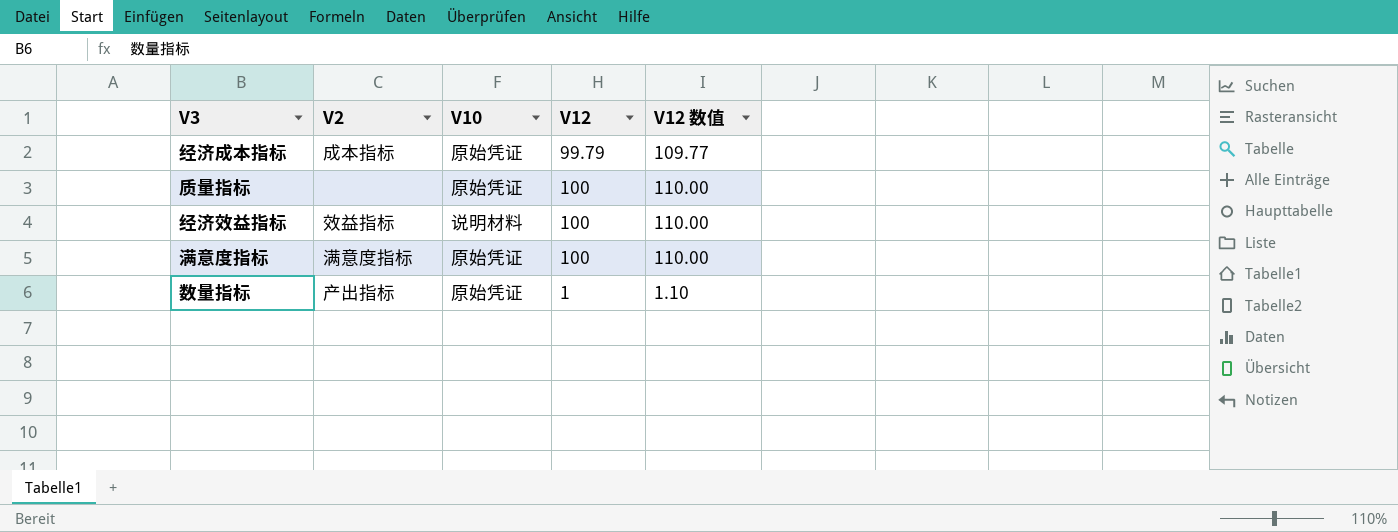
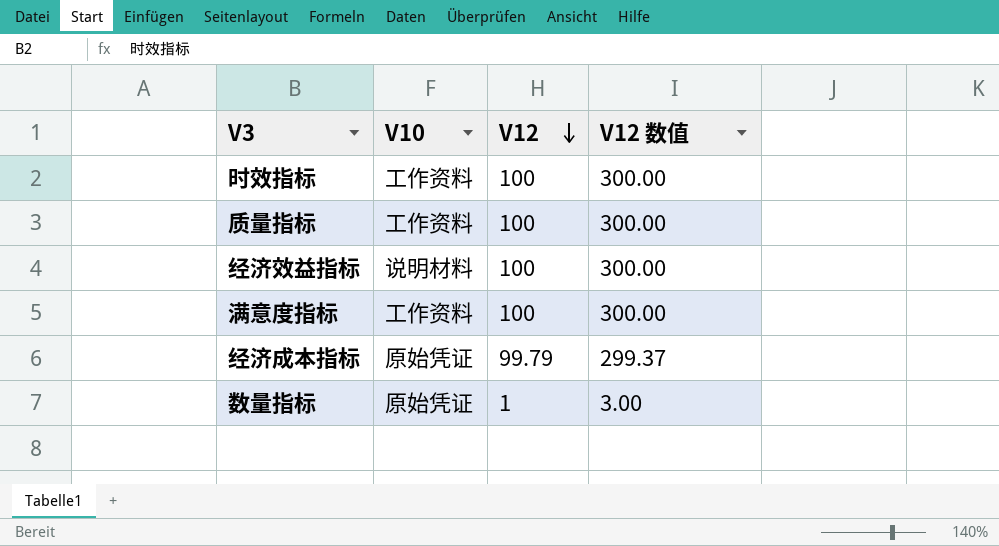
row order: none -> V12 descending
column V2 | position: 2 -> none
column V12 数值 | formula: [V12] * 1.1 -> [V12] * 3
row 时效指标: none -> 工作资料 | 100 | 300.00
质量指标 | V10: 原始凭证 -> 工作资料
满意度指标 | V10: 原始凭证 -> 工作资料

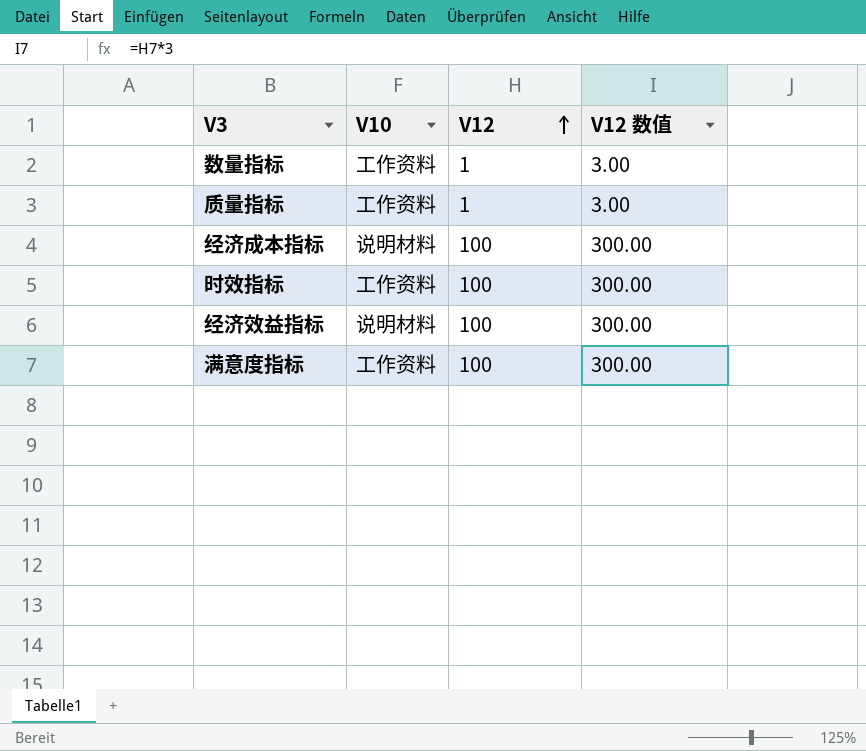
row order: V12 descending -> V12 ascending
数量指标 | V10: 原始凭证 -> 工作资料
质量指标 | V12: 100 -> 1
质量指标 | V12 数值: 300.00 -> 3.00
经济成本指标 | V10: 原始凭证 -> 说明材料
经济成本指标 | V12: 99.79 -> 100
经济成本指标 | V12 数值: 299.37 -> 300.00

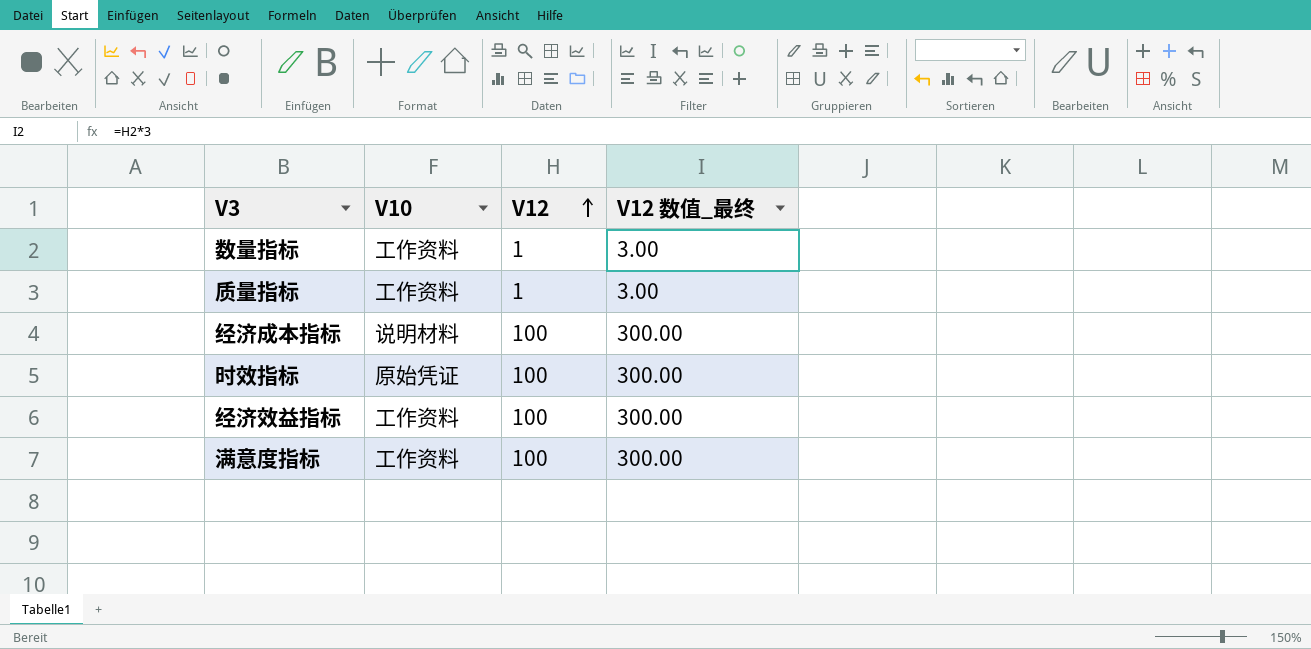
column name: V12 数值 -> V12 数值_最终
时效指标 | V10: 工作资料 -> 原始凭证
经济效益指标 | V10: 说明材料 -> 工作资料

